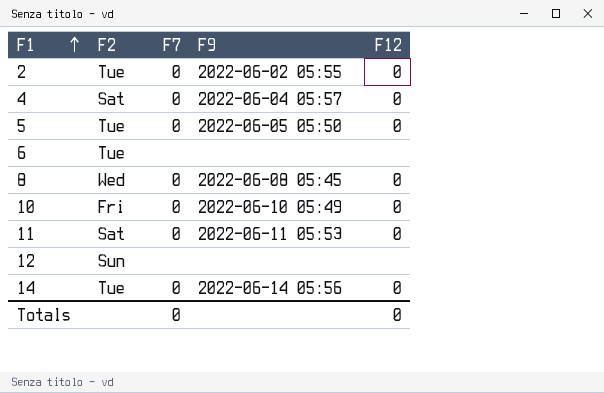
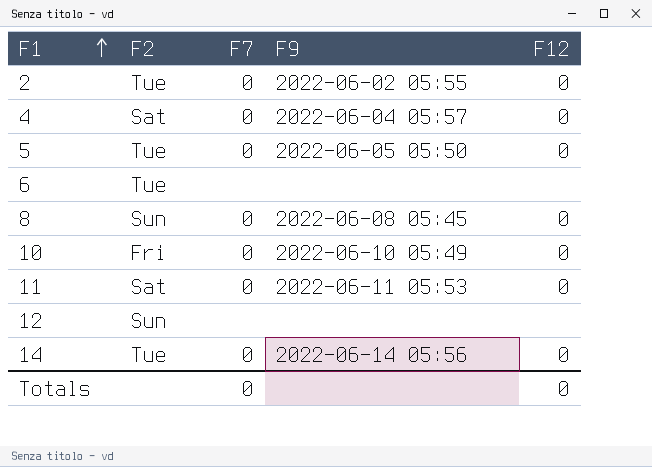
8 | F2: Wed -> Sun

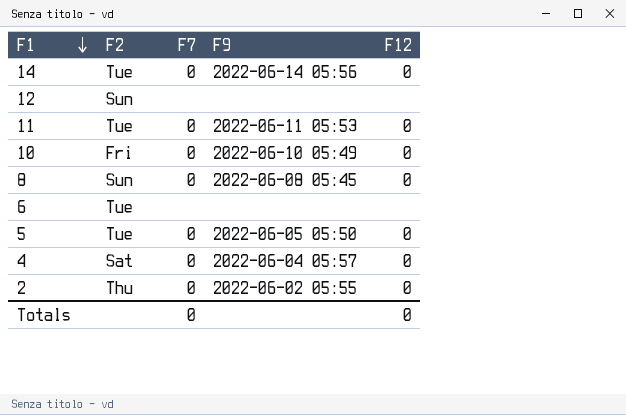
row order: F1 ascending -> F1 descending
11 | F2: Sat -> Tue
2 | F2: Tue -> Thu

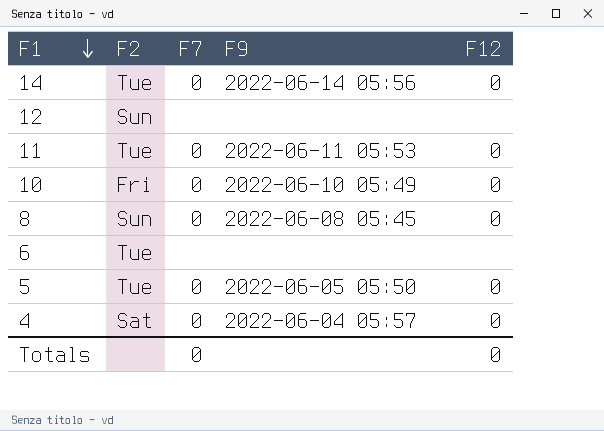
row 2: Thu | 0 | 2022-06-02 05:55 | 0 -> none

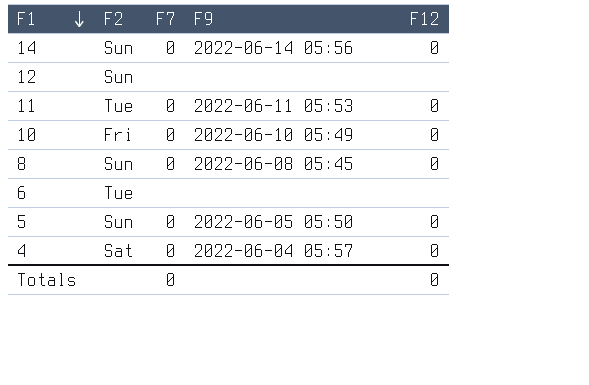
14 | F2: Tue -> Sun
5 | F2: Tue -> Sun

